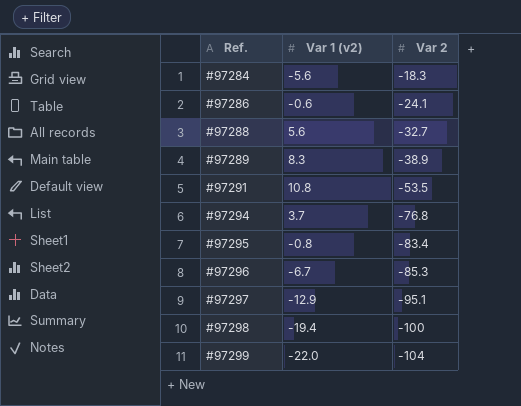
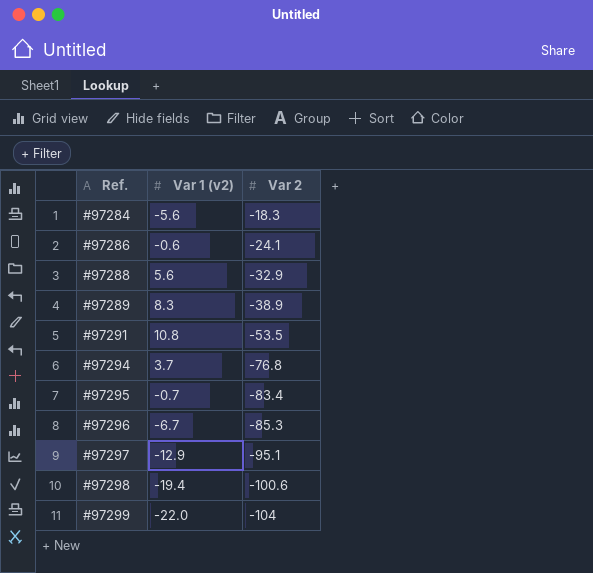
#97288 | Var 2: -32.7 -> -32.9
#97295 | Var 1 (v2): -0.8 -> -0.7
#97298 | Var 2: -100 -> -100.6

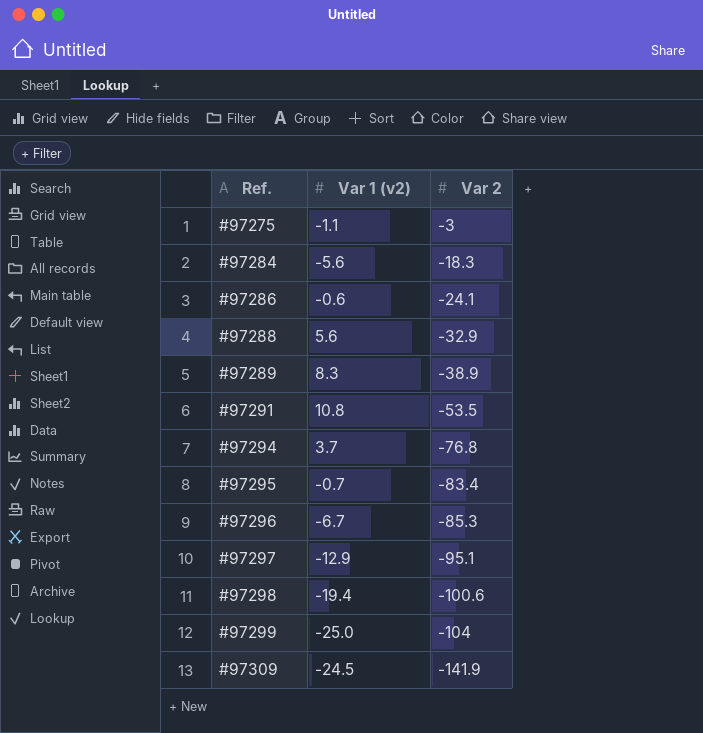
row #97275: none -> -1.1 | -3
#97299 | Var 1 (v2): -22.0 -> -25.0
row #97309: none -> -24.5 | -141.9

